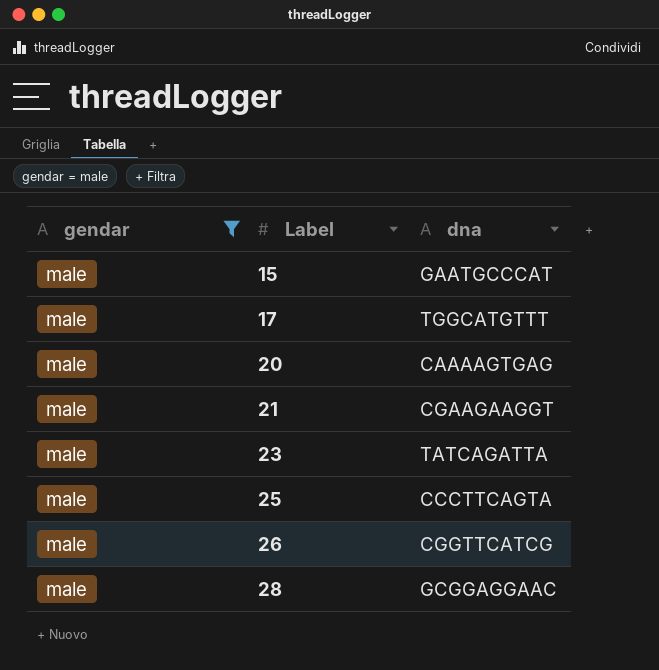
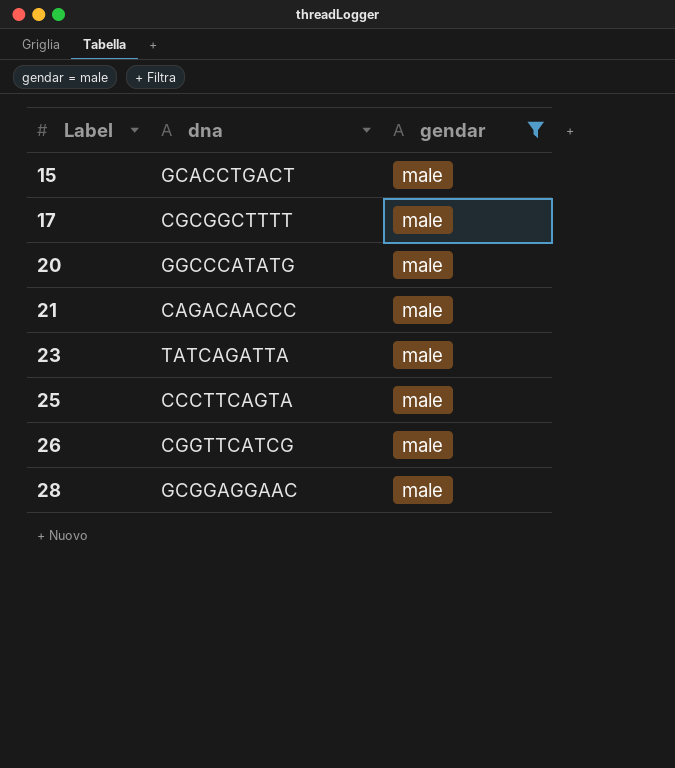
column gendar | position: 1 -> 3
15 | dna: GAATGCCCAT -> GCACCTGACT
17 | dna: TGGCATGTTT -> CGCGGCTTTT
20 | dna: CAAAAGTGAG -> GGCCCATATG
21 | dna: CGAAGAAGGT -> CAGACAACCC

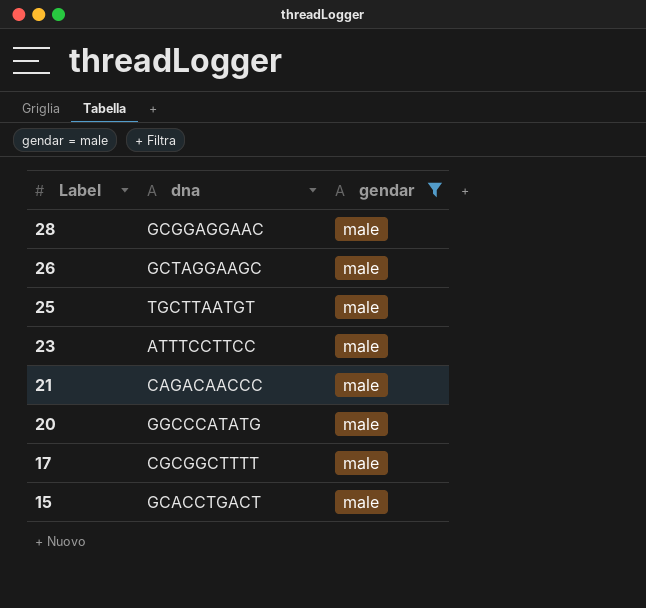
row order: Label ascending -> Label descending
26 | dna: CGGTTCATCG -> GCTAGGAAGC
25 | dna: CCCTTCAGTA -> TGCTTAATGT
23 | dna: TATCAGATTA -> ATTTCCTTCC

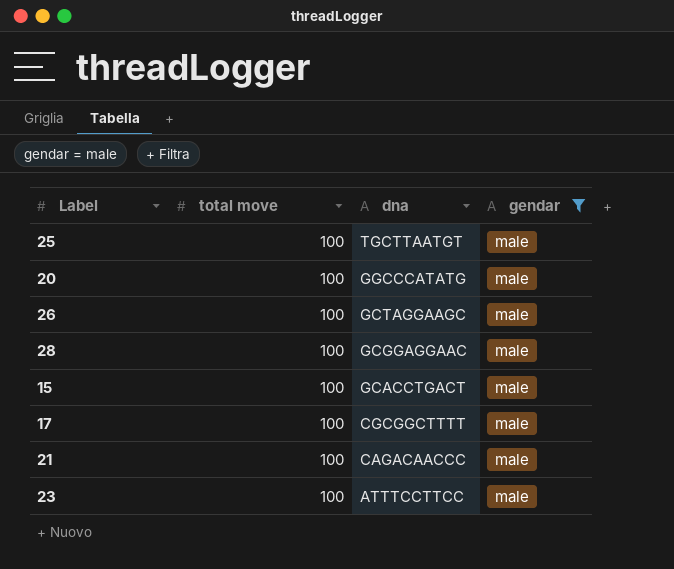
row order: Label descending -> dna descending
column total move | position: none -> 2

